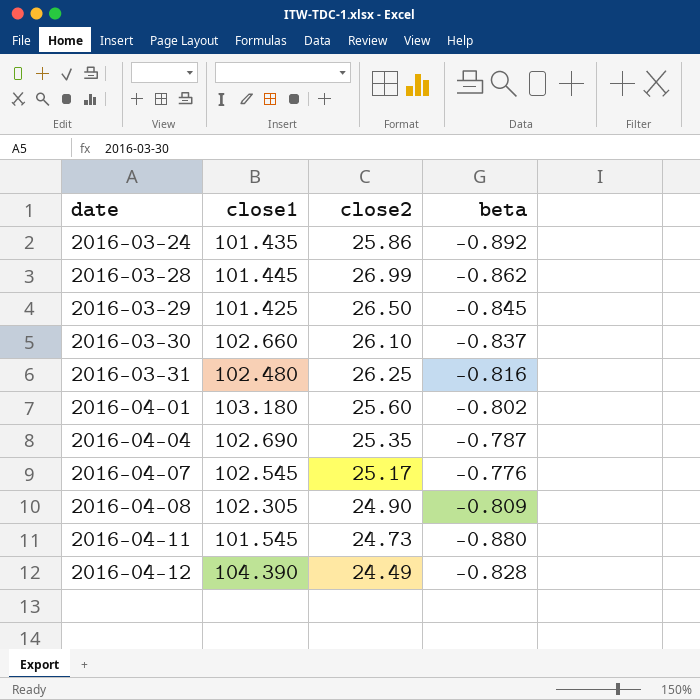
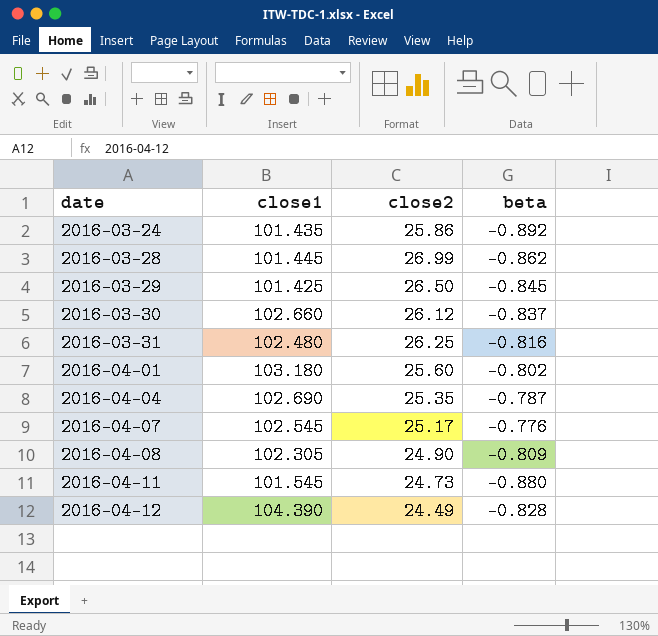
2016-03-30 | close2: 26.10 -> 26.12

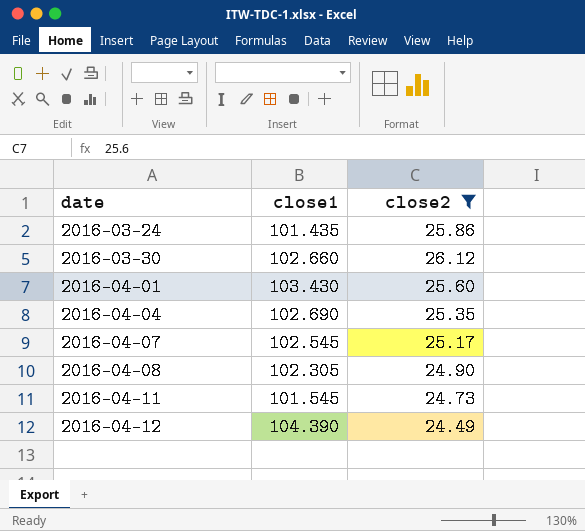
filter: none -> close2 <= 26.12
column beta | position: 4 -> none
2016-04-01 | close1: 103.180 -> 103.430

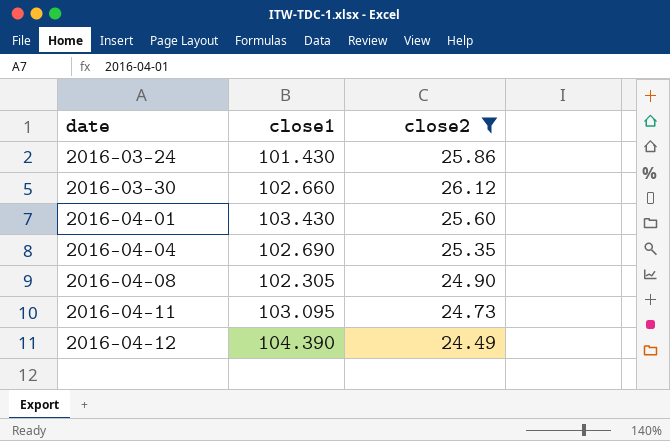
row 2016-04-07: 102.545 | 25.17 -> none
2016-03-24 | close1: 101.435 -> 101.430
2016-04-11 | close1: 101.545 -> 103.095

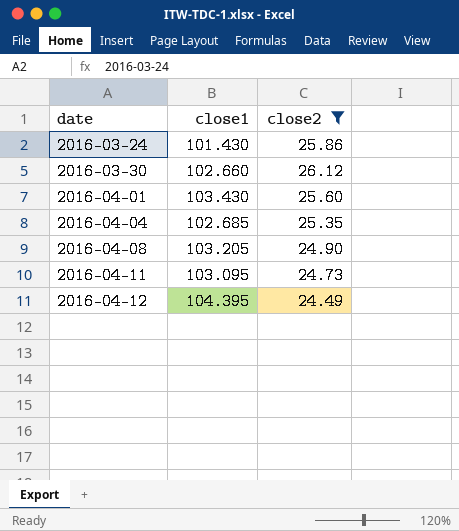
2016-04-04 | close1: 102.690 -> 102.685
2016-04-08 | close1: 102.305 -> 103.205
2016-04-12 | close1: 104.390 -> 104.395

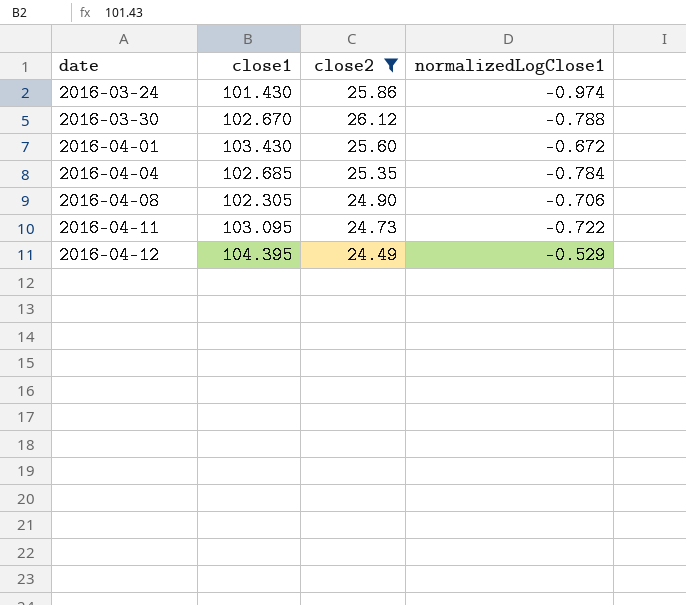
column normalizedLogClose1 | position: none -> 4
2016-03-30 | close1: 102.660 -> 102.670
2016-04-08 | close1: 103.205 -> 102.305

